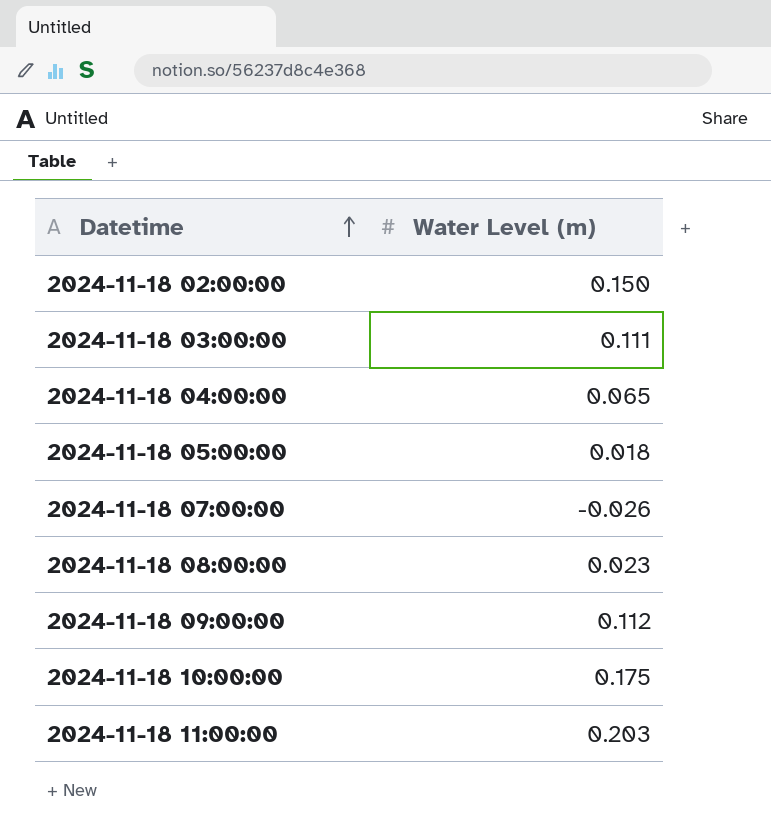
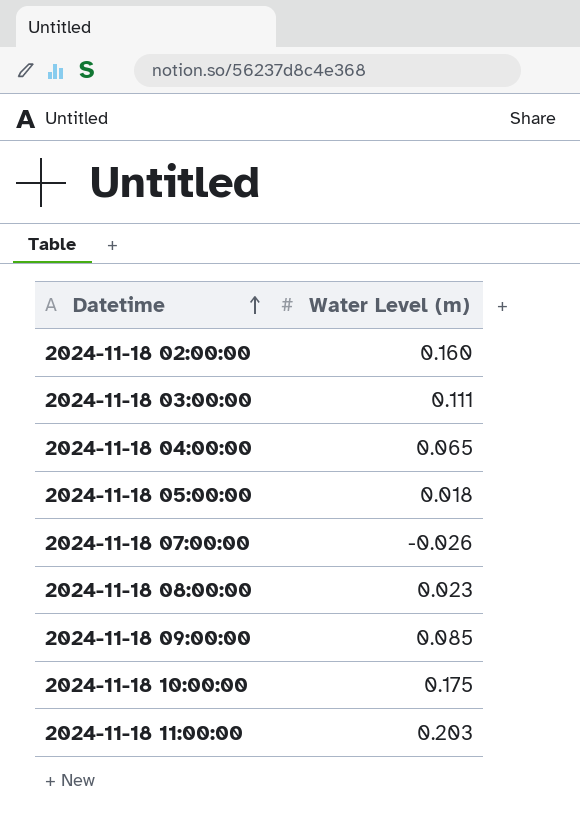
2024-11-18 02:00:00 | Water Level (m): 0.150 -> 0.160
2024-11-18 09:00:00 | Water Level (m): 0.112 -> 0.085

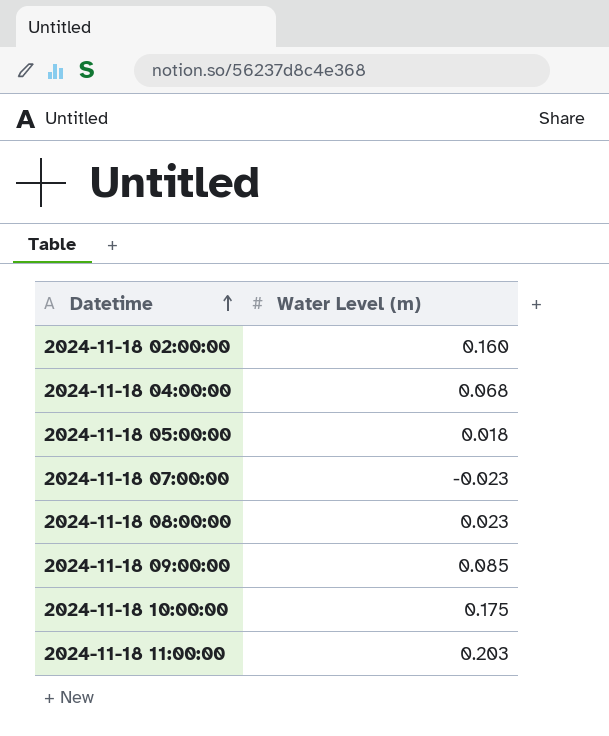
row 2024-11-18 03:00:00: 0.111 -> none
2024-11-18 04:00:00 | Water Level (m): 0.065 -> 0.068
2024-11-18 07:00:00 | Water Level (m): -0.026 -> -0.023

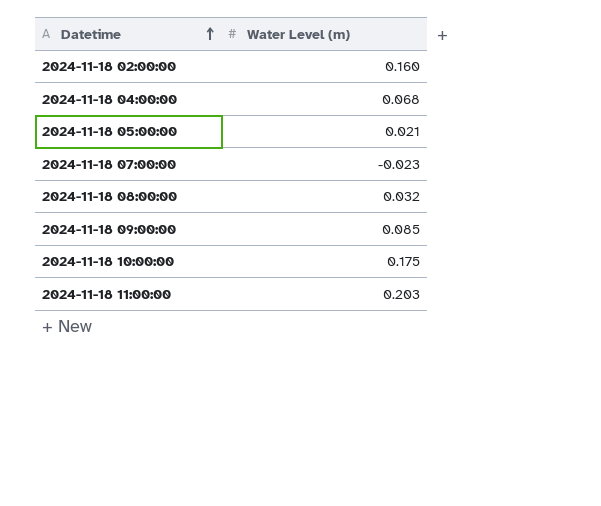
2024-11-18 05:00:00 | Water Level (m): 0.018 -> 0.021
2024-11-18 08:00:00 | Water Level (m): 0.023 -> 0.032

